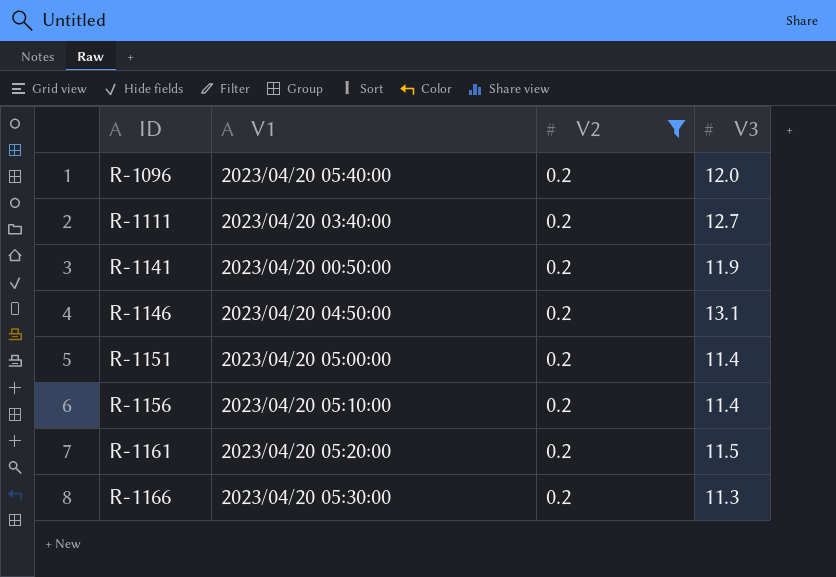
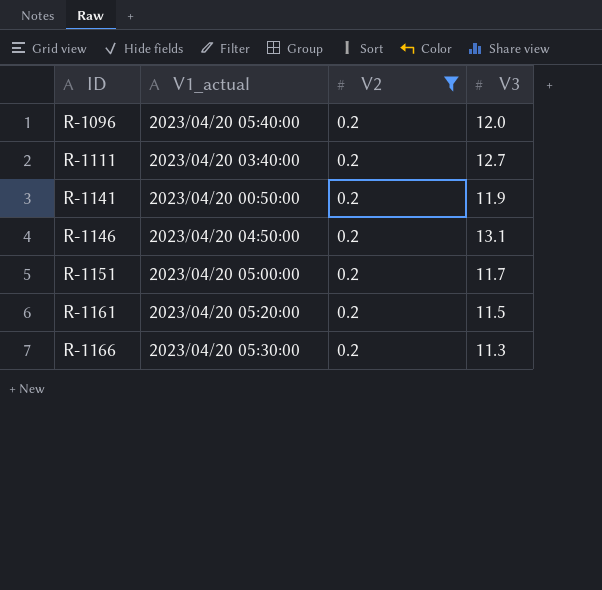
column name: V1 -> V1_actual
row R-1156: 2023/04/20 05:10:00 | 0.2 | 11.4 -> none
R-1151 | V3: 11.4 -> 11.7

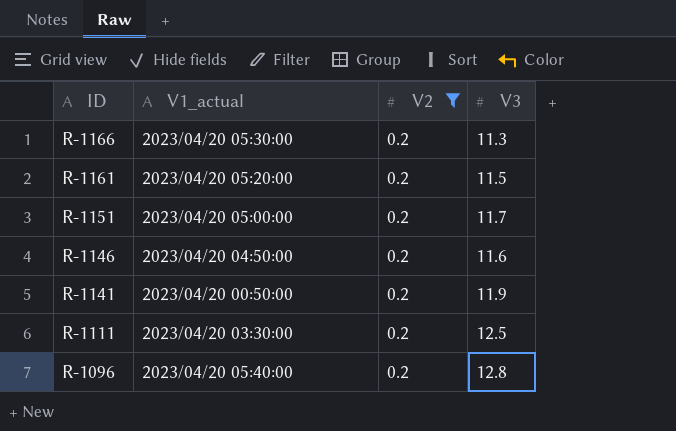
row order: ID ascending -> ID descending
R-1146 | V3: 13.1 -> 11.6
R-1111 | V1_actual: 2023/04/20 03:40:00 -> 2023/04/20 03:30:00
R-1111 | V3: 12.7 -> 12.5
R-1096 | V3: 12.0 -> 12.8

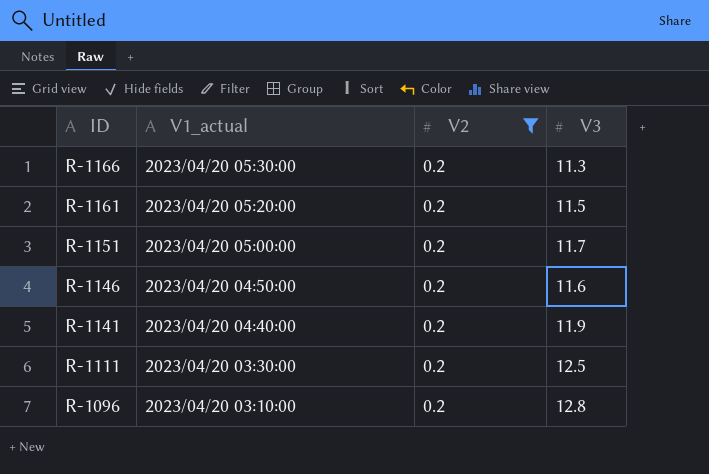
R-1141 | V1_actual: 2023/04/20 00:50:00 -> 2023/04/20 04:40:00
R-1096 | V1_actual: 2023/04/20 05:40:00 -> 2023/04/20 03:10:00

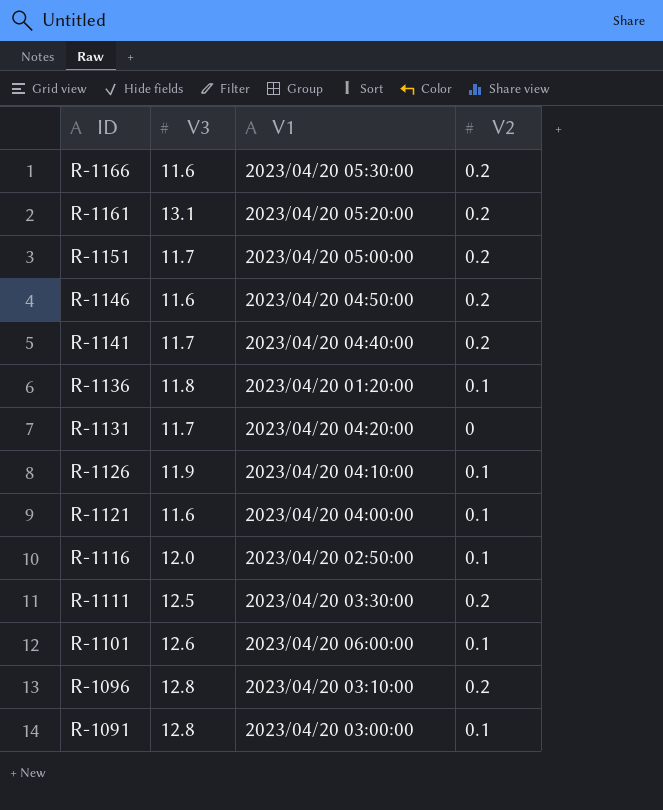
filter: V2 = 0.2 -> none
column V3 | position: 4 -> 2
column name: V1_actual -> V1
R-1166 | V3: 11.3 -> 11.6
R-1161 | V3: 11.5 -> 13.1
R-1141 | V3: 11.9 -> 11.7

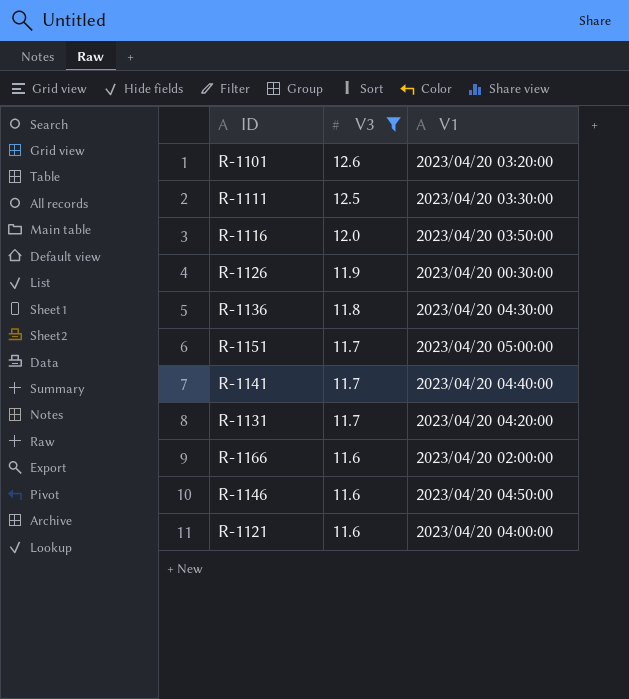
filter: none -> V3 <= 12.6
row order: ID descending -> V3 descending
column V2 | position: 4 -> none
R-1101 | V1: 2023/04/20 06:00:00 -> 2023/04/20 03:20:00
R-1116 | V1: 2023/04/20 02:50:00 -> 2023/04/20 03:50:00
R-1126 | V1: 2023/04/20 04:10:00 -> 2023/04/20 00:30:00
R-1136 | V1: 2023/04/20 01:20:00 -> 2023/04/20 04:30:00
R-1166 | V1: 2023/04/20 05:30:00 -> 2023/04/20 02:00:00

